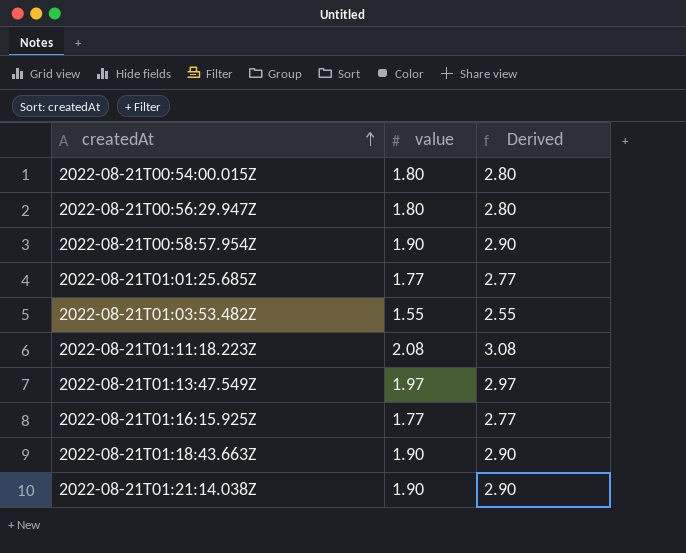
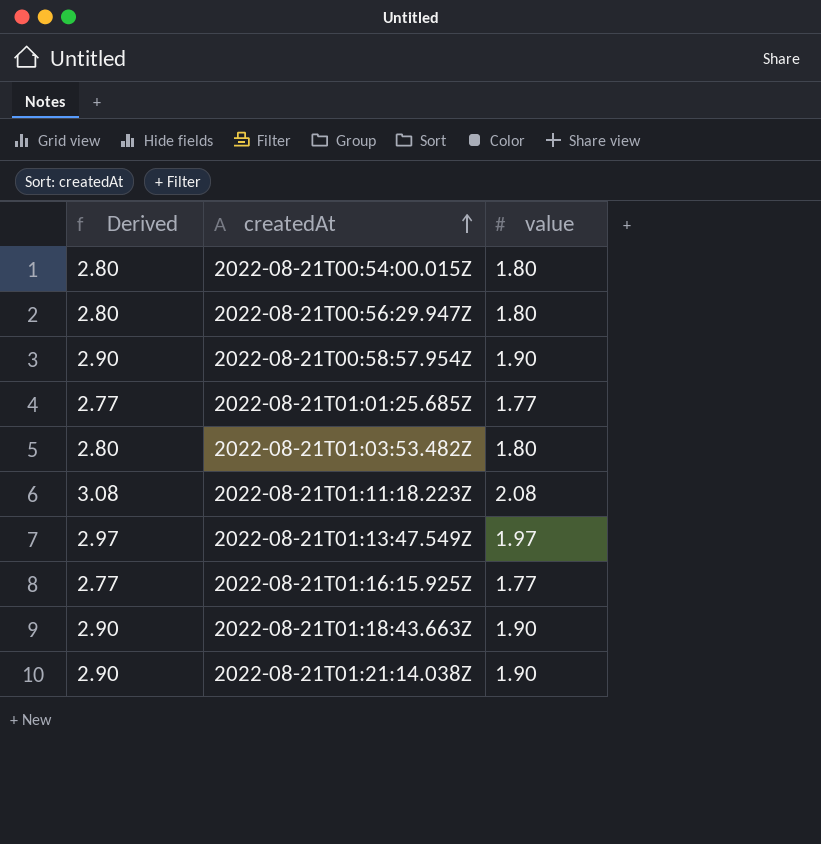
column Derived | position: 3 -> 1
2022-08-21T01:03:53.482Z | Derived: 2.55 -> 2.80
2022-08-21T01:03:53.482Z | value: 1.55 -> 1.80

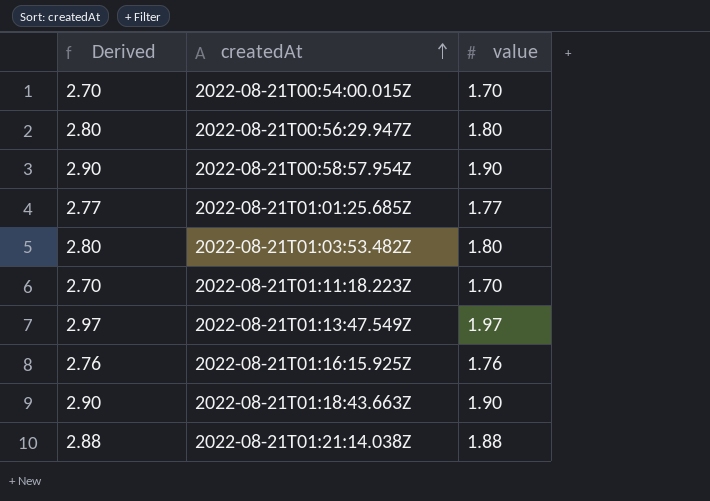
2022-08-21T00:54:00.015Z | Derived: 2.80 -> 2.70
2022-08-21T00:54:00.015Z | value: 1.80 -> 1.70
2022-08-21T01:11:18.223Z | Derived: 3.08 -> 2.70
2022-08-21T01:11:18.223Z | value: 2.08 -> 1.70
2022-08-21T01:16:15.925Z | Derived: 2.77 -> 2.76
2022-08-21T01:16:15.925Z | value: 1.77 -> 1.76
2022-08-21T01:21:14.038Z | Derived: 2.90 -> 2.88
2022-08-21T01:21:14.038Z | value: 1.90 -> 1.88

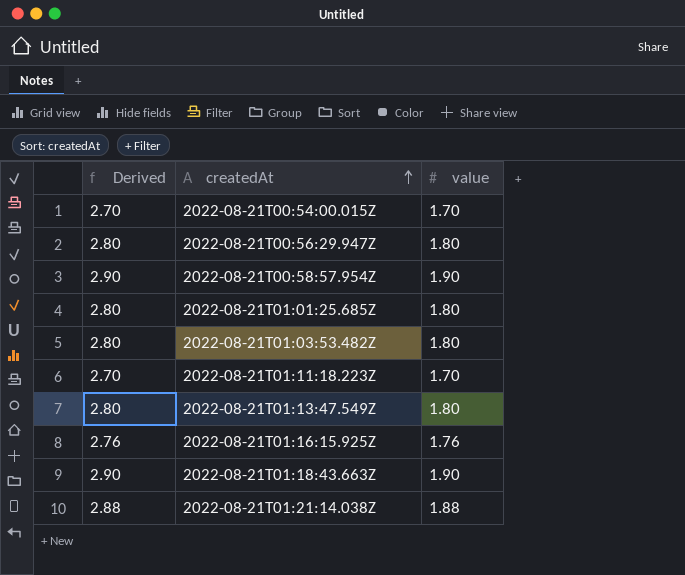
2022-08-21T01:01:25.685Z | Derived: 2.77 -> 2.80
2022-08-21T01:01:25.685Z | value: 1.77 -> 1.80
2022-08-21T01:13:47.549Z | Derived: 2.97 -> 2.80
2022-08-21T01:13:47.549Z | value: 1.97 -> 1.80

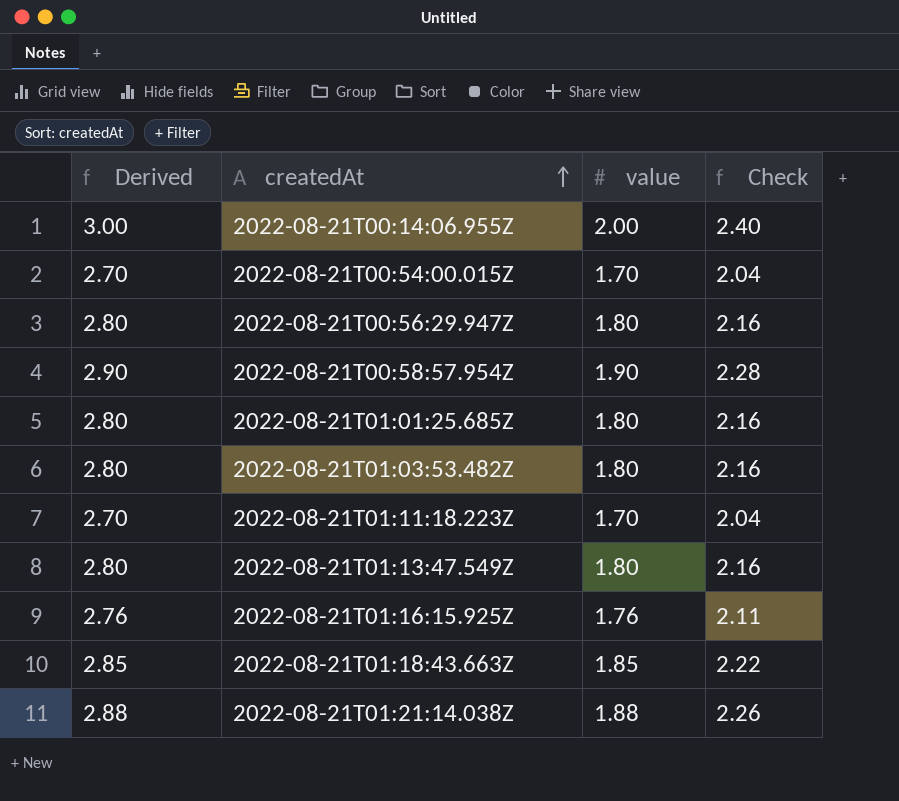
column Check | formula: none -> [value] * 1.2
row 2022-08-21T00:14:06.955Z: none -> 3.00 | 2.00 | 2.40
2022-08-21T01:18:43.663Z | Derived: 2.90 -> 2.85
2022-08-21T01:18:43.663Z | value: 1.90 -> 1.85

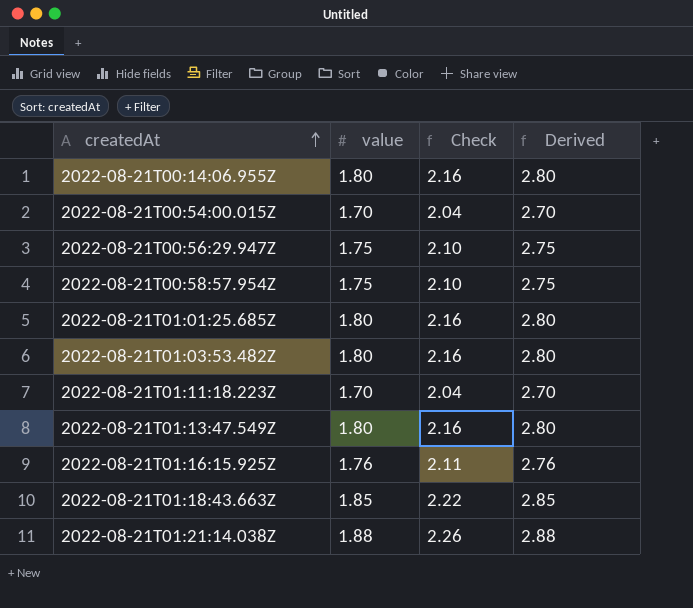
column Derived | position: 1 -> 4
2022-08-21T00:14:06.955Z | value: 2.00 -> 1.80
2022-08-21T00:14:06.955Z | Check: 2.40 -> 2.16
2022-08-21T00:14:06.955Z | Derived: 3.00 -> 2.80
2022-08-21T00:56:29.947Z | value: 1.80 -> 1.75
2022-08-21T00:56:29.947Z | Check: 2.16 -> 2.10
2022-08-21T00:56:29.947Z | Derived: 2.80 -> 2.75
2022-08-21T00:58:57.954Z | value: 1.90 -> 1.75
2022-08-21T00:58:57.954Z | Check: 2.28 -> 2.10
2022-08-21T00:58:57.954Z | Derived: 2.90 -> 2.75

